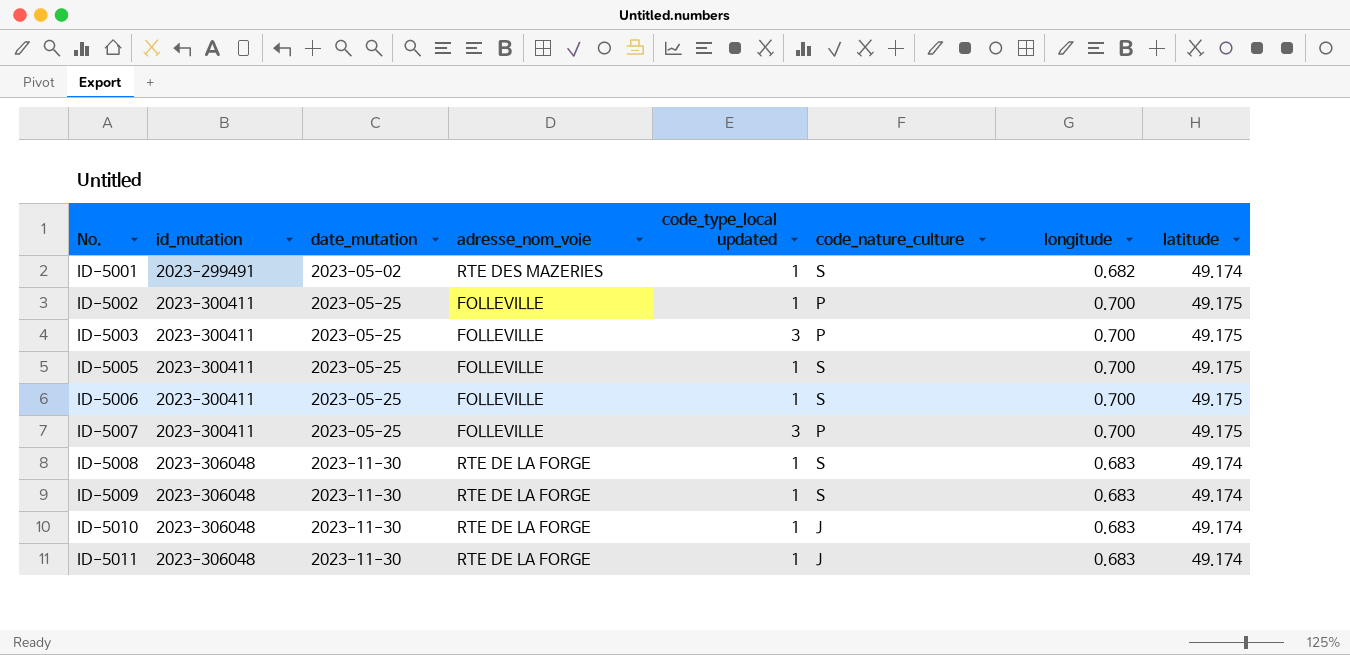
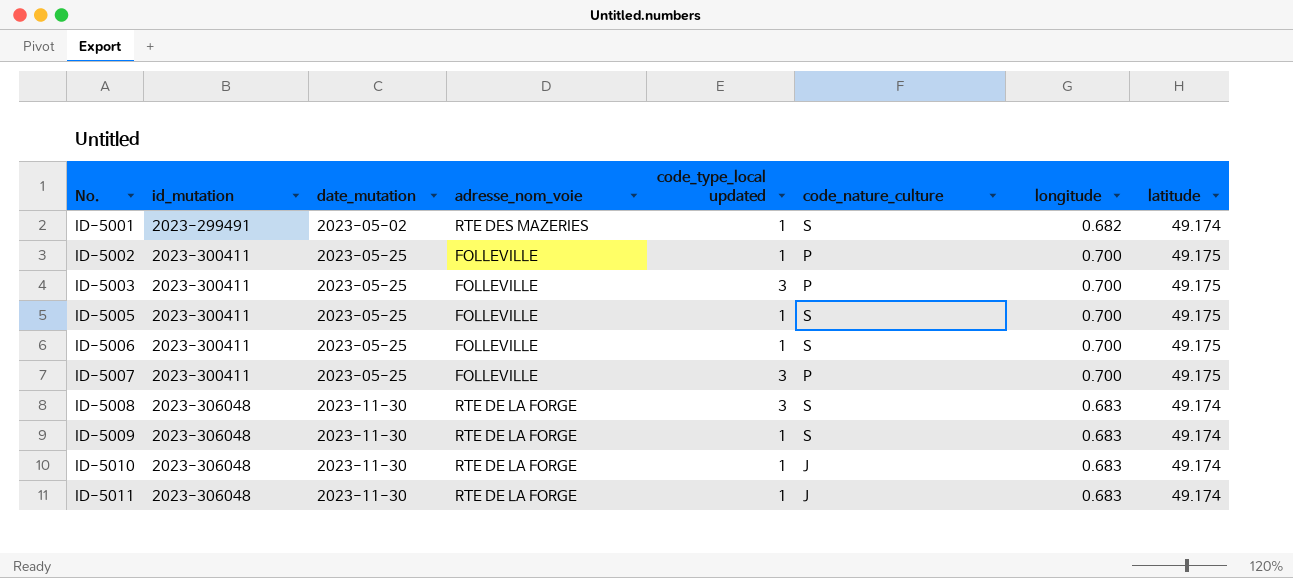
ID-5008 | code_type_local updated: 1 -> 3

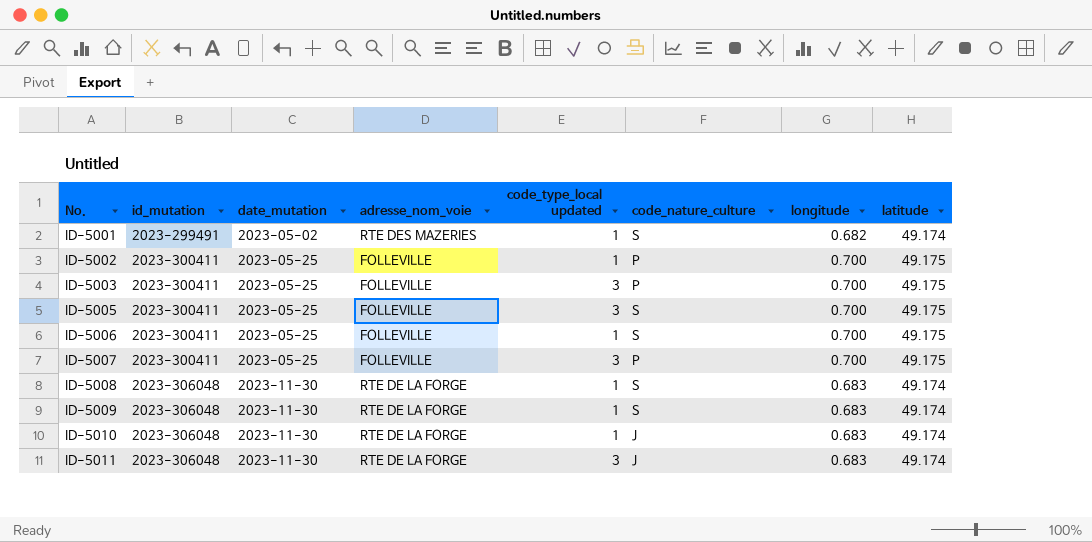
ID-5005 | code_type_local updated: 1 -> 3
ID-5008 | code_type_local updated: 3 -> 1
ID-5011 | code_type_local updated: 1 -> 3

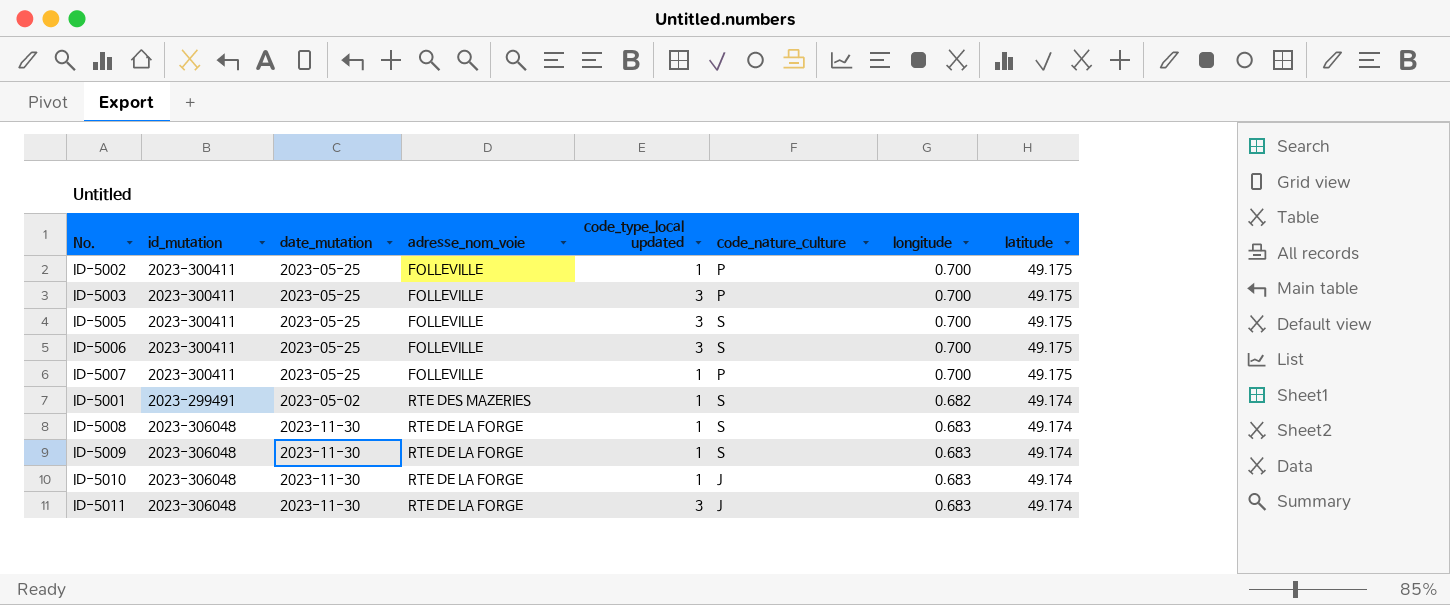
row order: No. ascending -> latitude descending
ID-5006 | code_type_local updated: 1 -> 3
ID-5007 | code_type_local updated: 3 -> 1

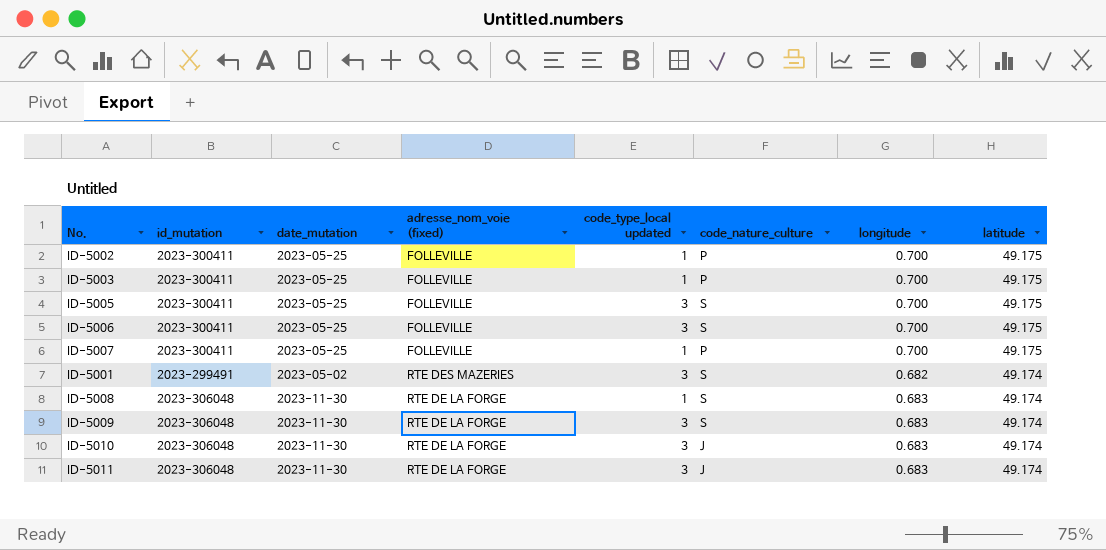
column name: adresse_nom_voie -> adresse_nom_voie (fixed)
ID-5003 | code_type_local updated: 3 -> 1
ID-5001 | code_type_local updated: 1 -> 3
ID-5009 | code_type_local updated: 1 -> 3
ID-5010 | code_type_local updated: 1 -> 3

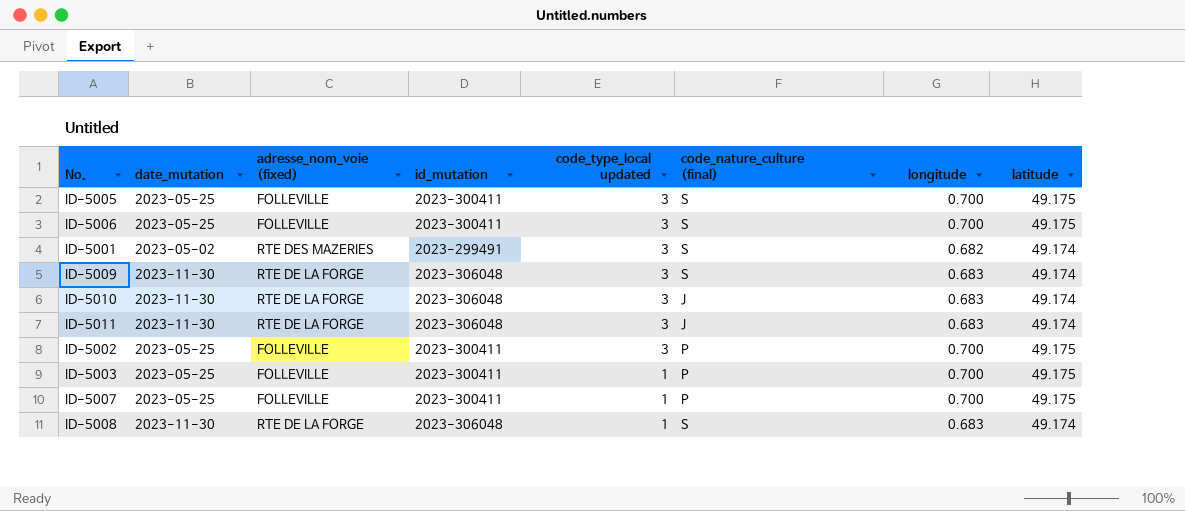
row order: latitude descending -> code_type_local updated descending
column id_mutation | position: 2 -> 4
column name: code_nature_culture -> code_nature_culture (final)
ID-5002 | code_type_local updated: 1 -> 3

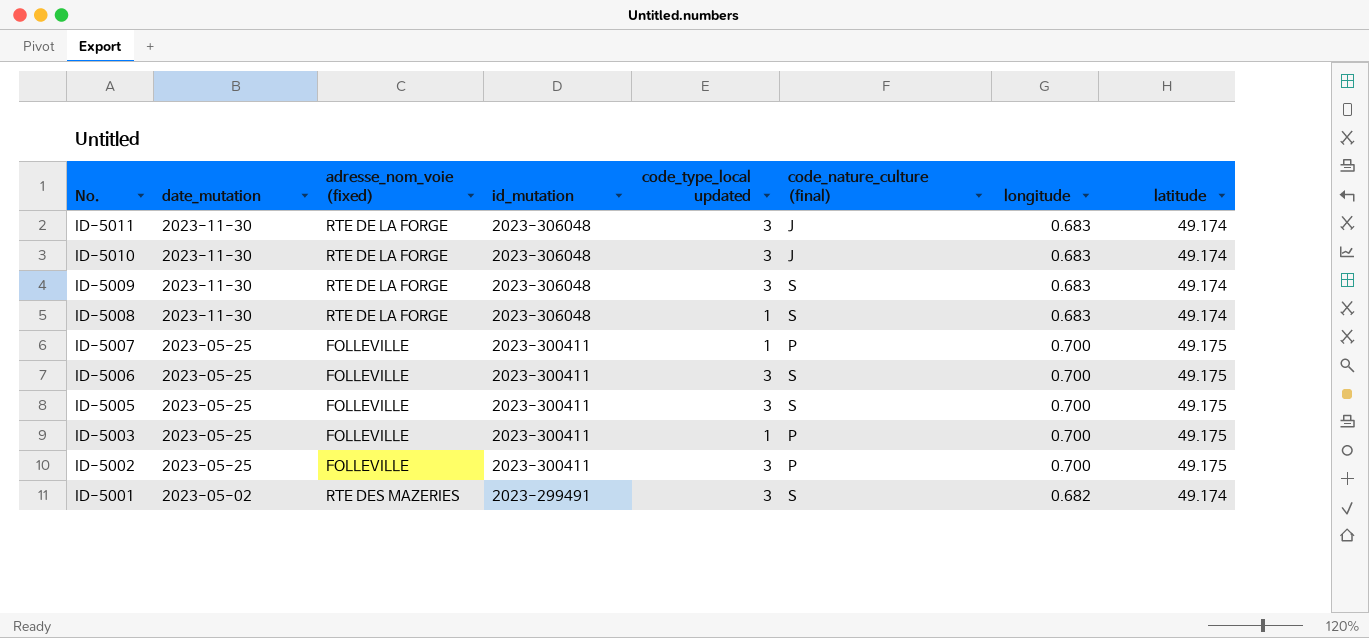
row order: code_type_local updated descending -> No. descending

